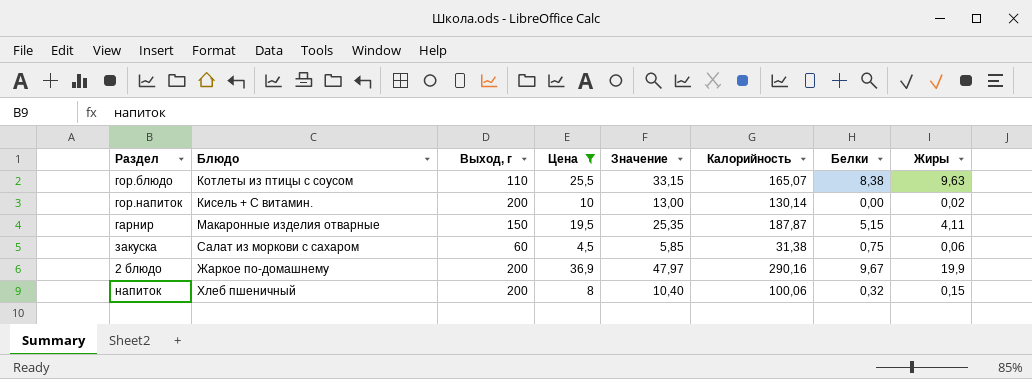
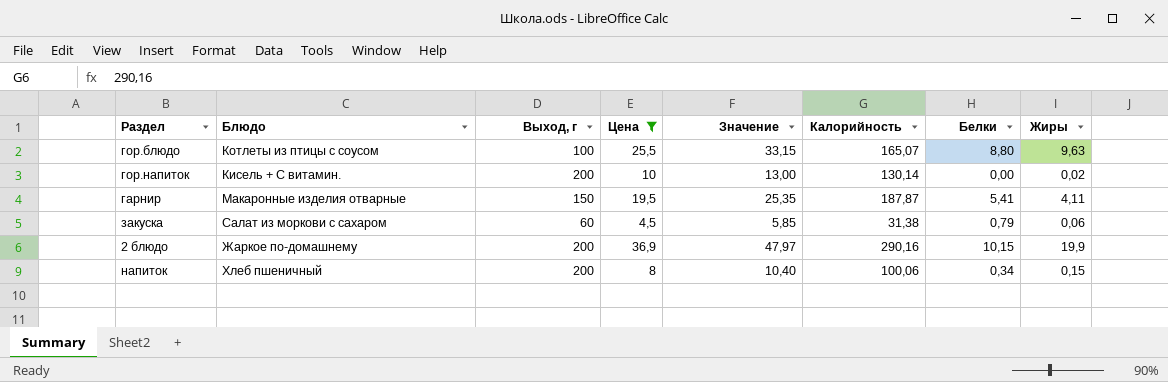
гор.блюдо | Выход, г: 110 -> 100
гор.блюдо | Белки: 8,38 -> 8,80
гарнир | Белки: 5,15 -> 5,41
закуска | Белки: 0,75 -> 0,79
2 блюдо | Белки: 9,67 -> 10,15
напиток | Белки: 0,32 -> 0,34

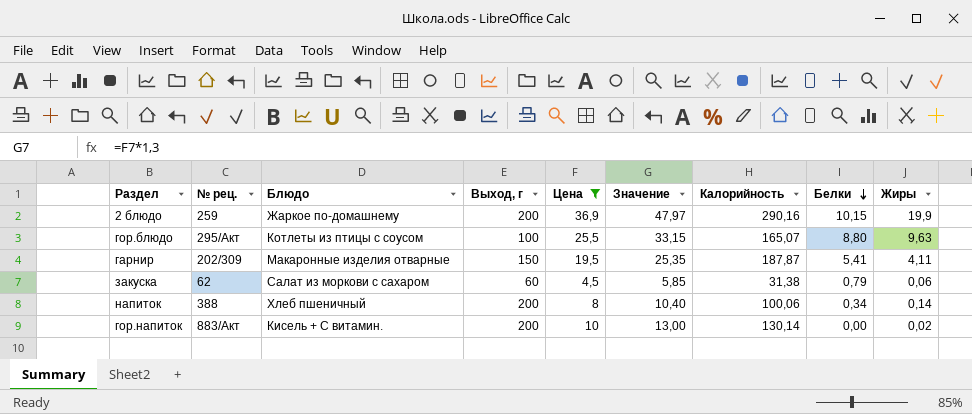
row order: none -> Белки descending
column № рец. | position: none -> 2
напиток | Жиры: 0,15 -> 0,14

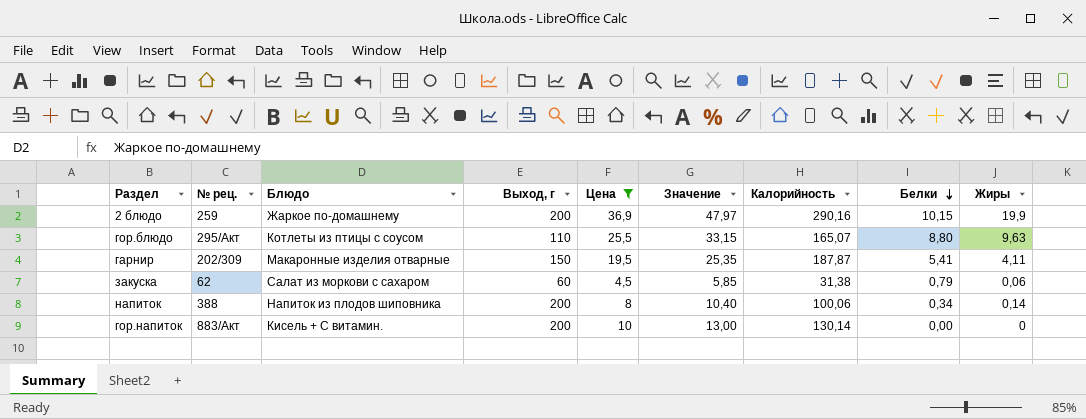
гор.блюдо | Выход, г: 100 -> 110
напиток | Блюдо: Хлеб пшеничный -> Напиток из плодов шиповника
гор.напиток | Жиры: 0,02 -> 0

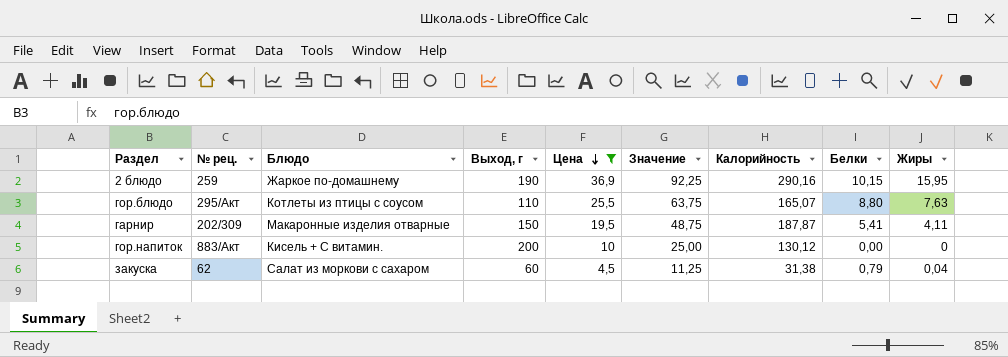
row order: Белки descending -> Цена descending
column Значение | formula: [Цена] * 1,3 -> [Цена] * 2,5
row напиток: 388 | Напиток из плодов шиповника | 200 | 8 | 10,40 | 100,06 | 0,34 | 0,14 -> none
2 блюдо | Выход, г: 200 -> 190
2 блюдо | Жиры: 19,9 -> 15,95
гор.блюдо | Жиры: 9,63 -> 7,63
гор.напиток | Калорийность: 130,14 -> 130,12
закуска | Жиры: 0,06 -> 0,04

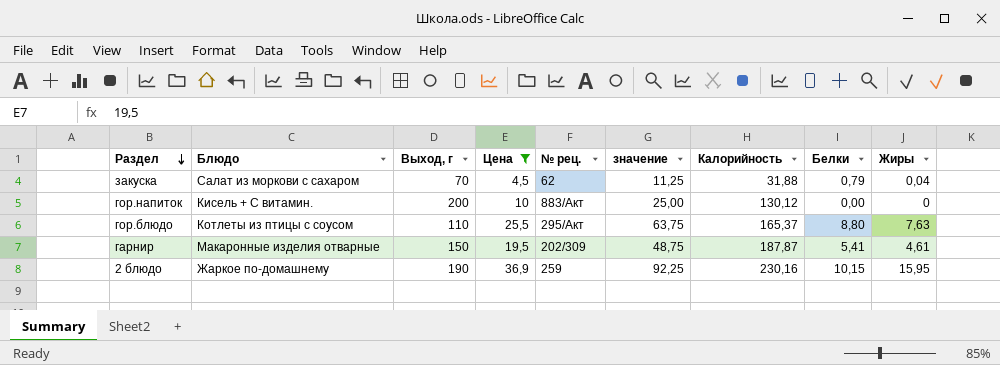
row order: Цена descending -> Раздел descending
column № рец. | position: 2 -> 5
column name: Значение -> значение
закуска | Выход, г: 60 -> 70
закуска | Калорийность: 31,38 -> 31,88
гор.блюдо | Калорийность: 165,07 -> 165,37
гарнир | Жиры: 4,11 -> 4,61
2 блюдо | Калорийность: 290,16 -> 230,16

